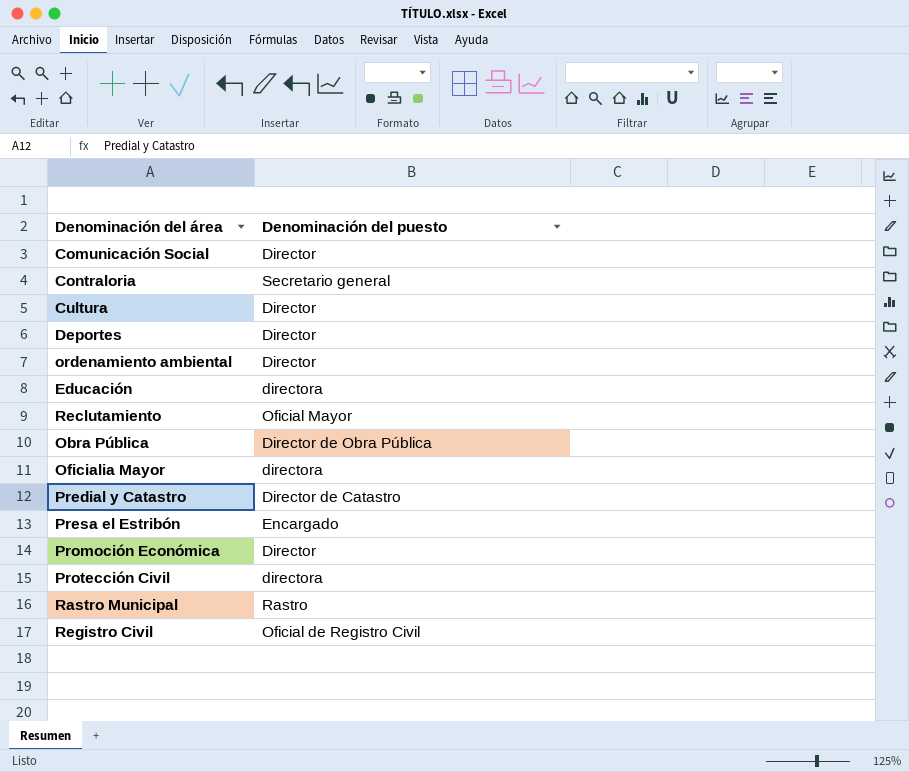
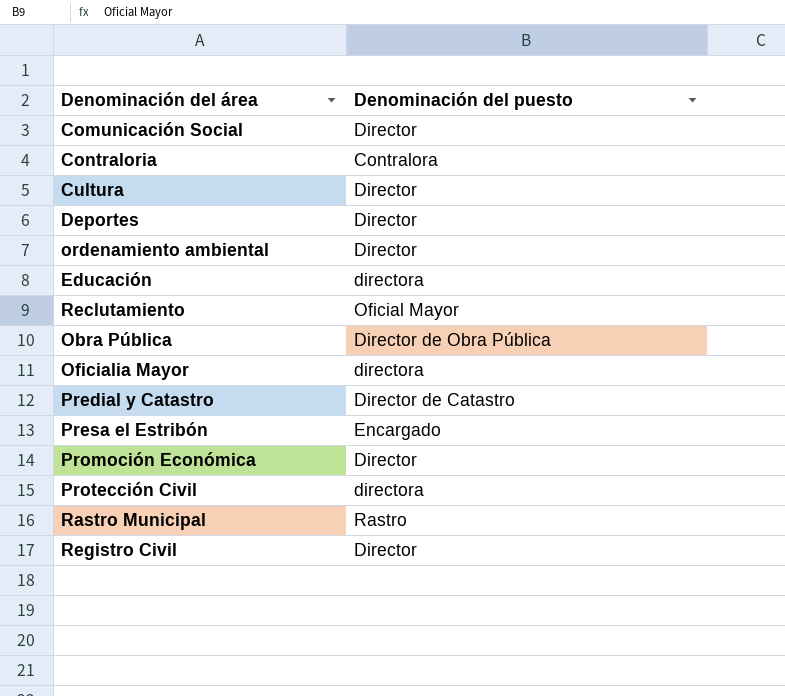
Contraloria | Denominación del puesto: Secretario general -> Contralora
Registro Civil | Denominación del puesto: Oficial de Registro Civil -> Director

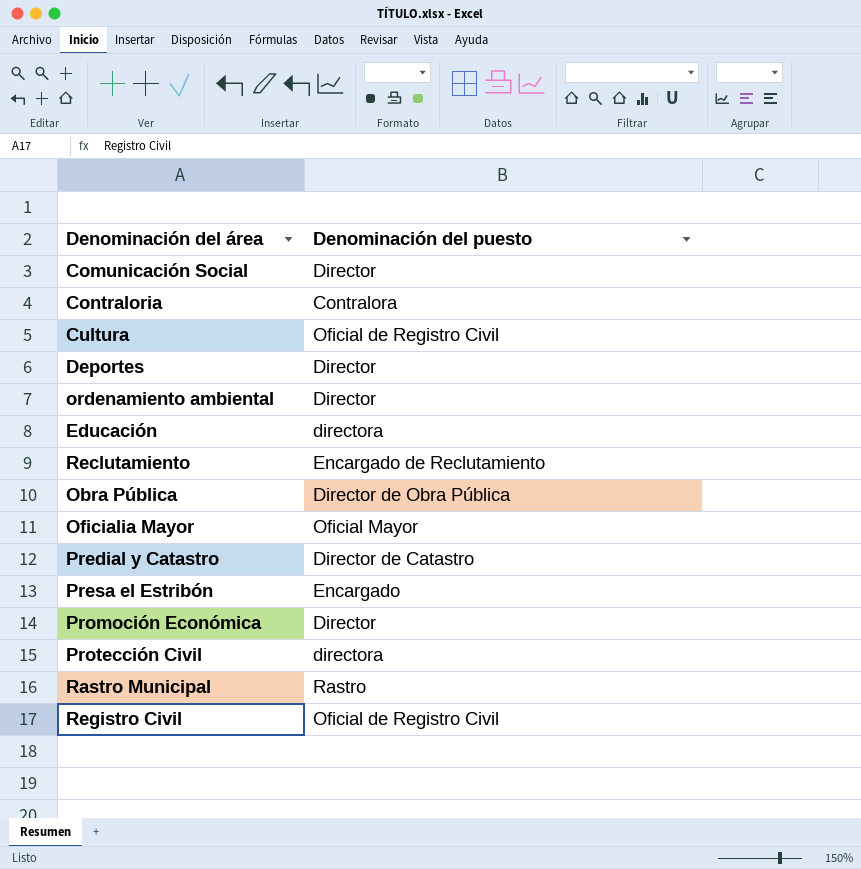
Cultura | Denominación del puesto: Director -> Oficial de Registro Civil
Reclutamiento | Denominación del puesto: Oficial Mayor -> Encargado de Reclutamiento
Oficialia Mayor | Denominación del puesto: directora -> Oficial Mayor
Registro Civil | Denominación del puesto: Director -> Oficial de Registro Civil

